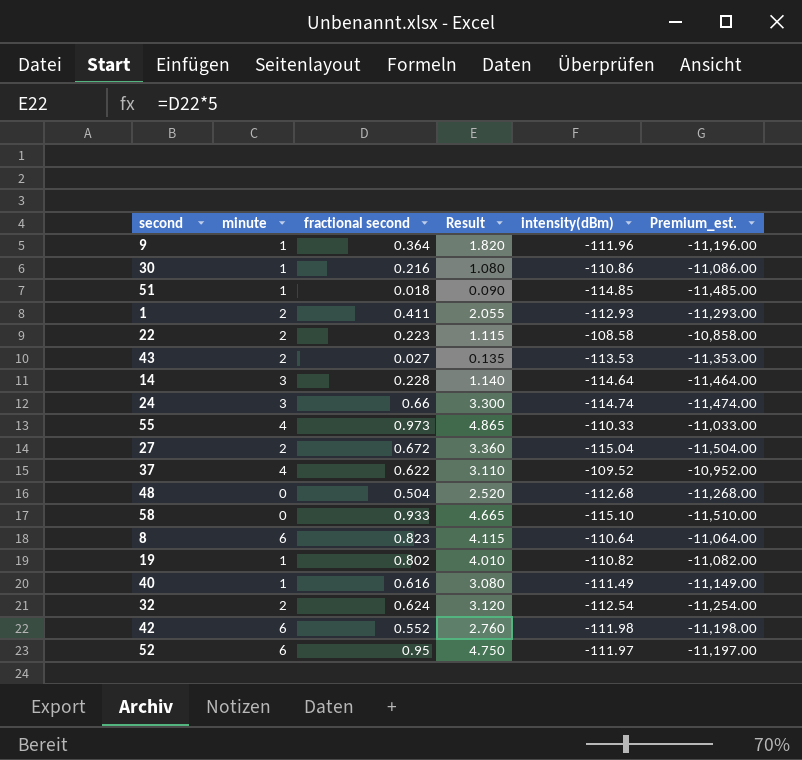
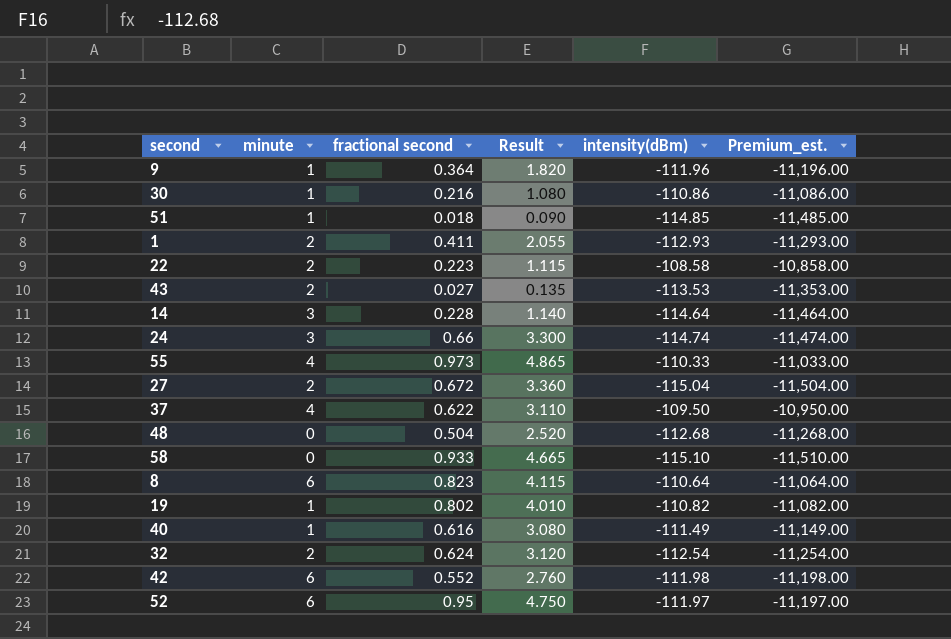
37 | intensity(dBm): -109.52 -> -109.50
37 | Premium_est.: -10,952.00 -> -10,950.00

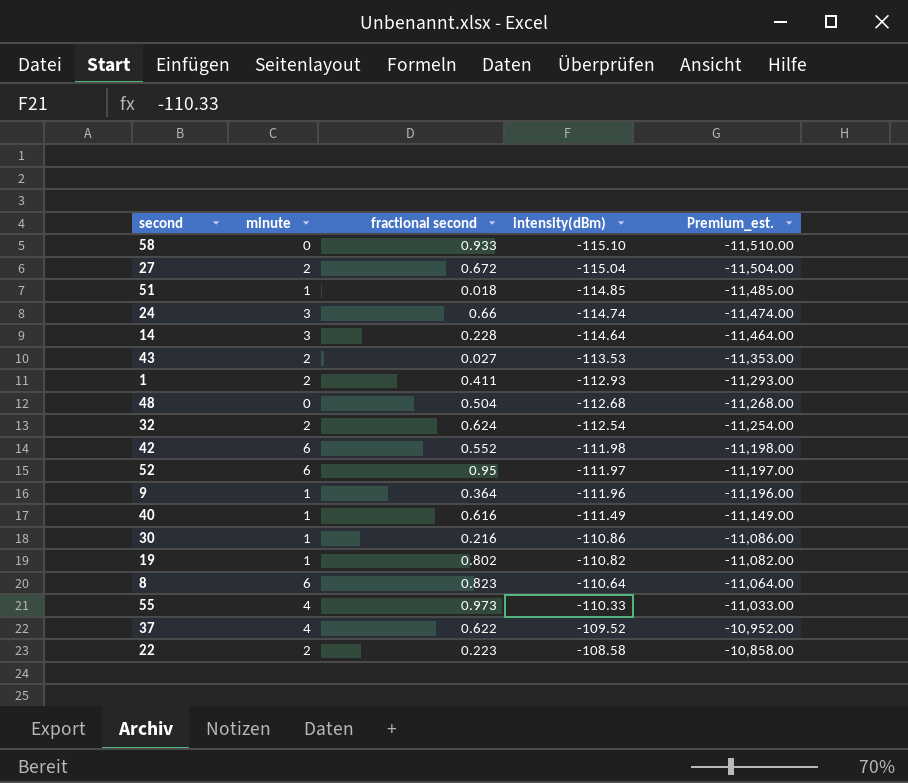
row order: none -> intensity(dBm) ascending
column Result | formula: [fractional second] * 5 -> none
37 | intensity(dBm): -109.50 -> -109.52
37 | Premium_est.: -10,950.00 -> -10,952.00

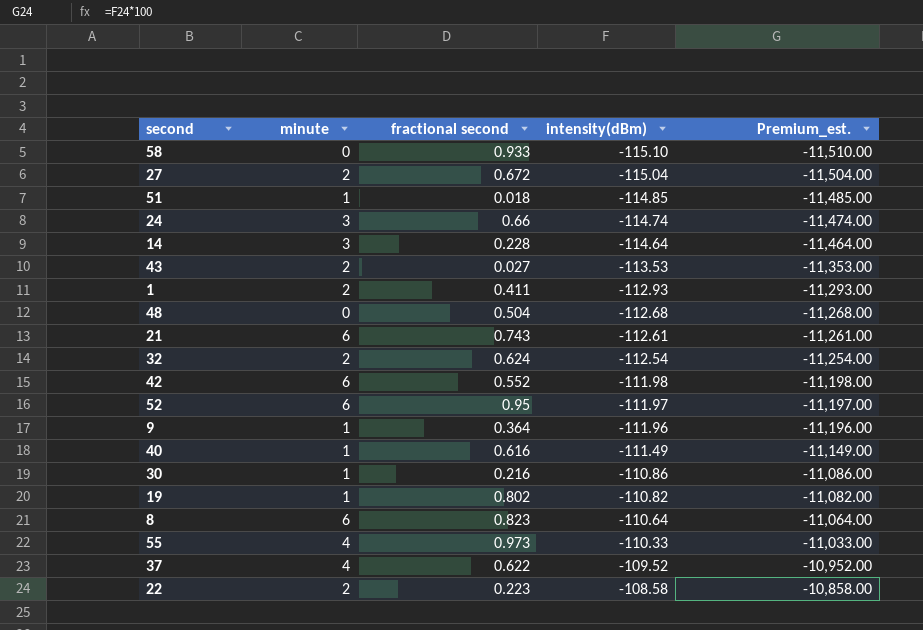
row 21: none -> 6 | 0.743 | -112.61 | -11,261.00

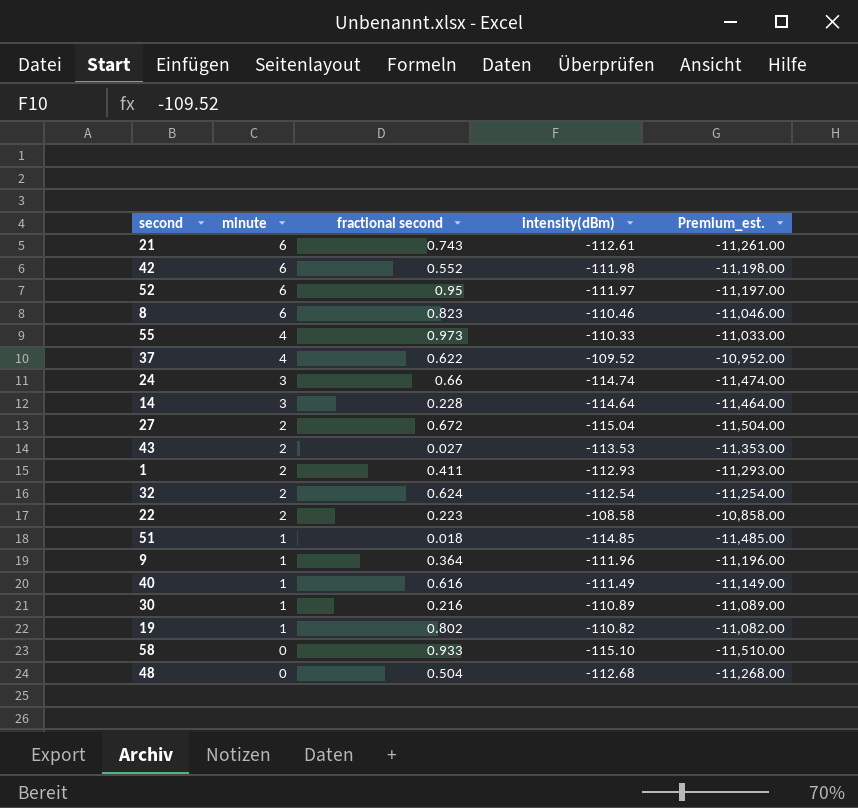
row order: intensity(dBm) ascending -> minute descending
8 | intensity(dBm): -110.64 -> -110.46
8 | Premium_est.: -11,064.00 -> -11,046.00
30 | intensity(dBm): -110.86 -> -110.89
30 | Premium_est.: -11,086.00 -> -11,089.00

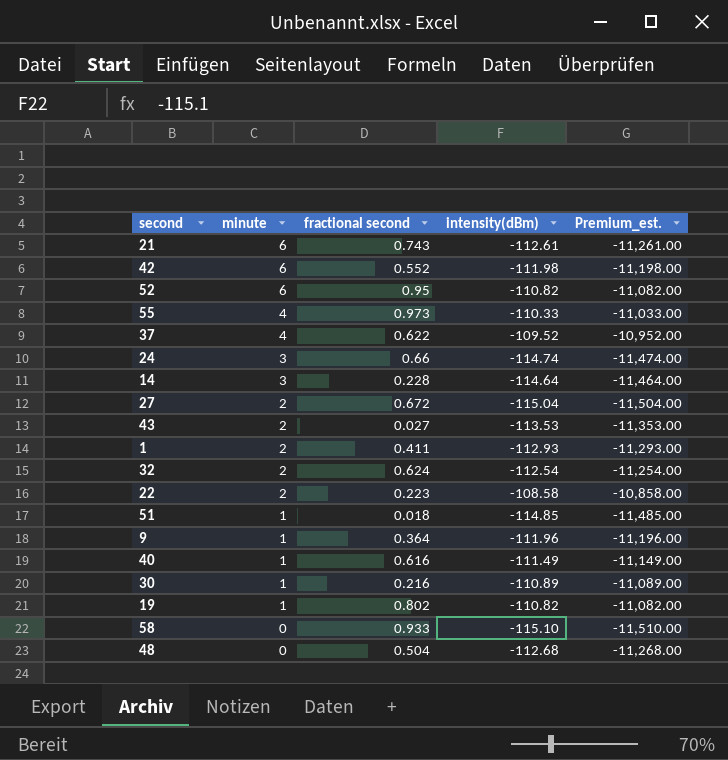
row 8: 6 | 0.823 | -110.46 | -11,046.00 -> none
52 | intensity(dBm): -111.97 -> -110.82
52 | Premium_est.: -11,197.00 -> -11,082.00

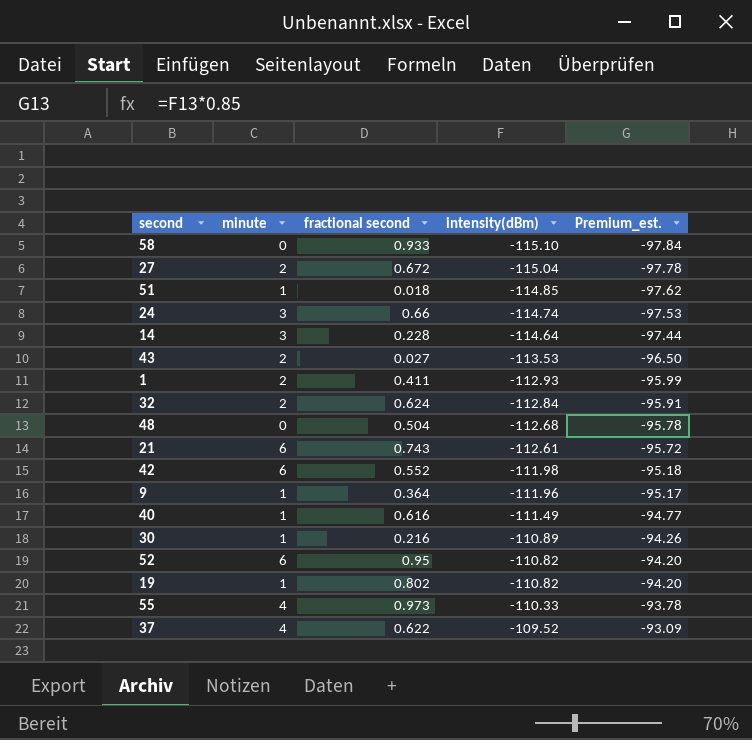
row order: minute descending -> intensity(dBm) ascending
column Premium_est. | formula: [intensity(dBm)] * 100 -> [intensity(dBm)] * 0.85
row 22: 2 | 0.223 | -108.58 | -10,858.00 -> none
32 | intensity(dBm): -112.54 -> -112.84

